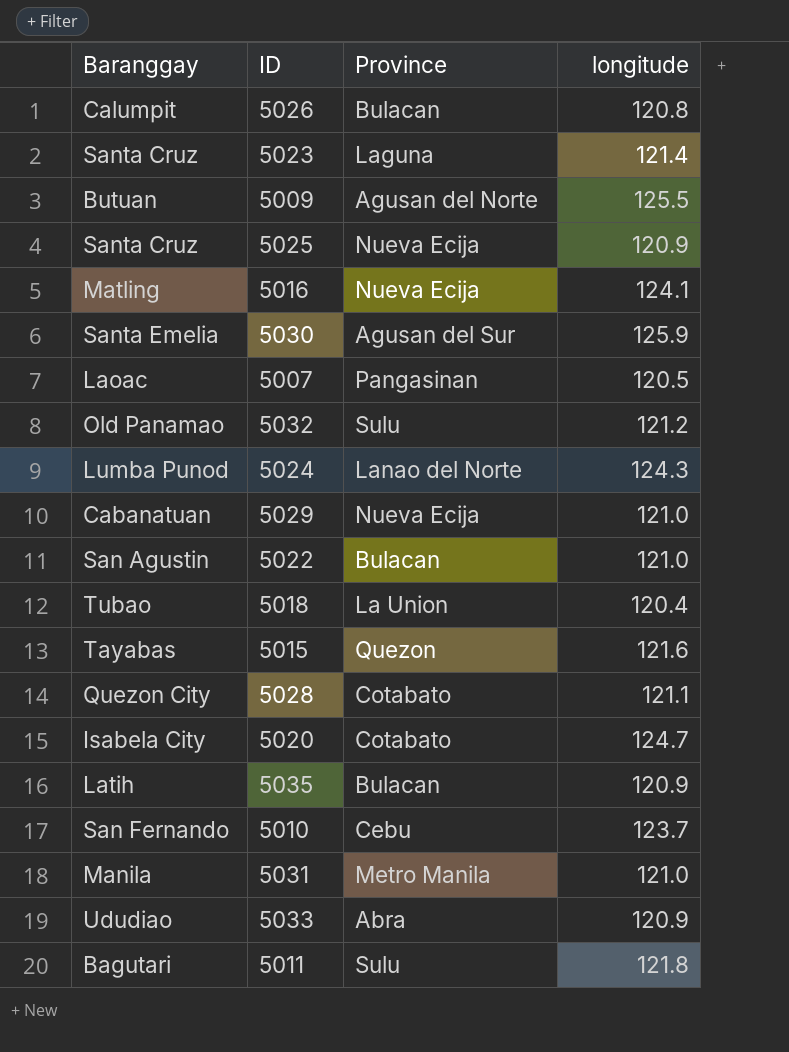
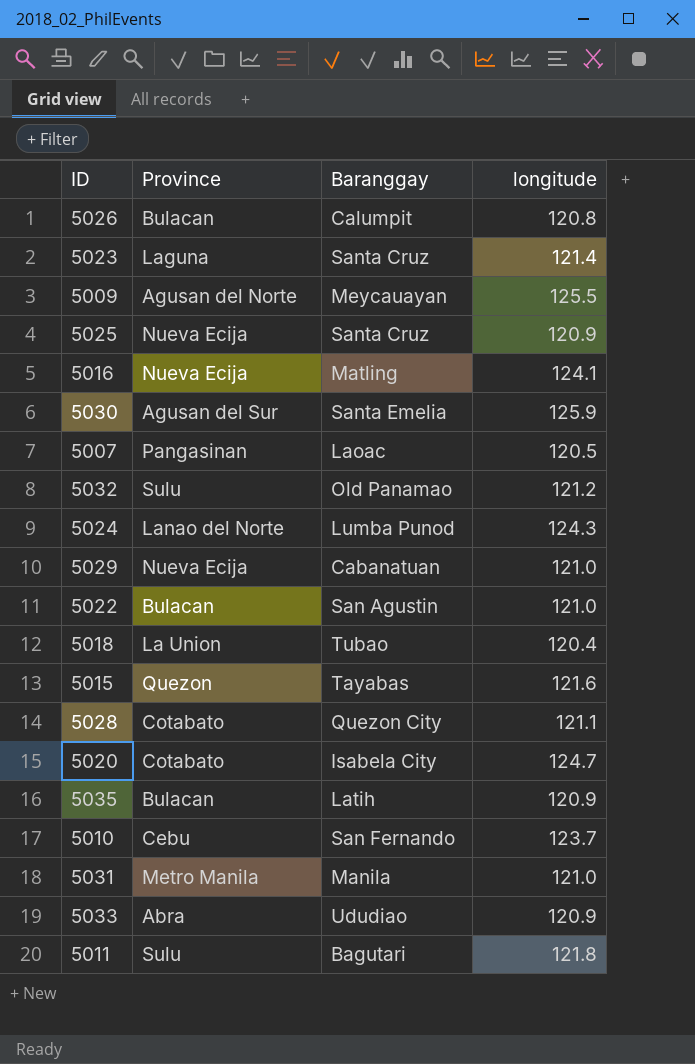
column Baranggay | position: 1 -> 3
5009 | Baranggay: Butuan -> Meycauayan

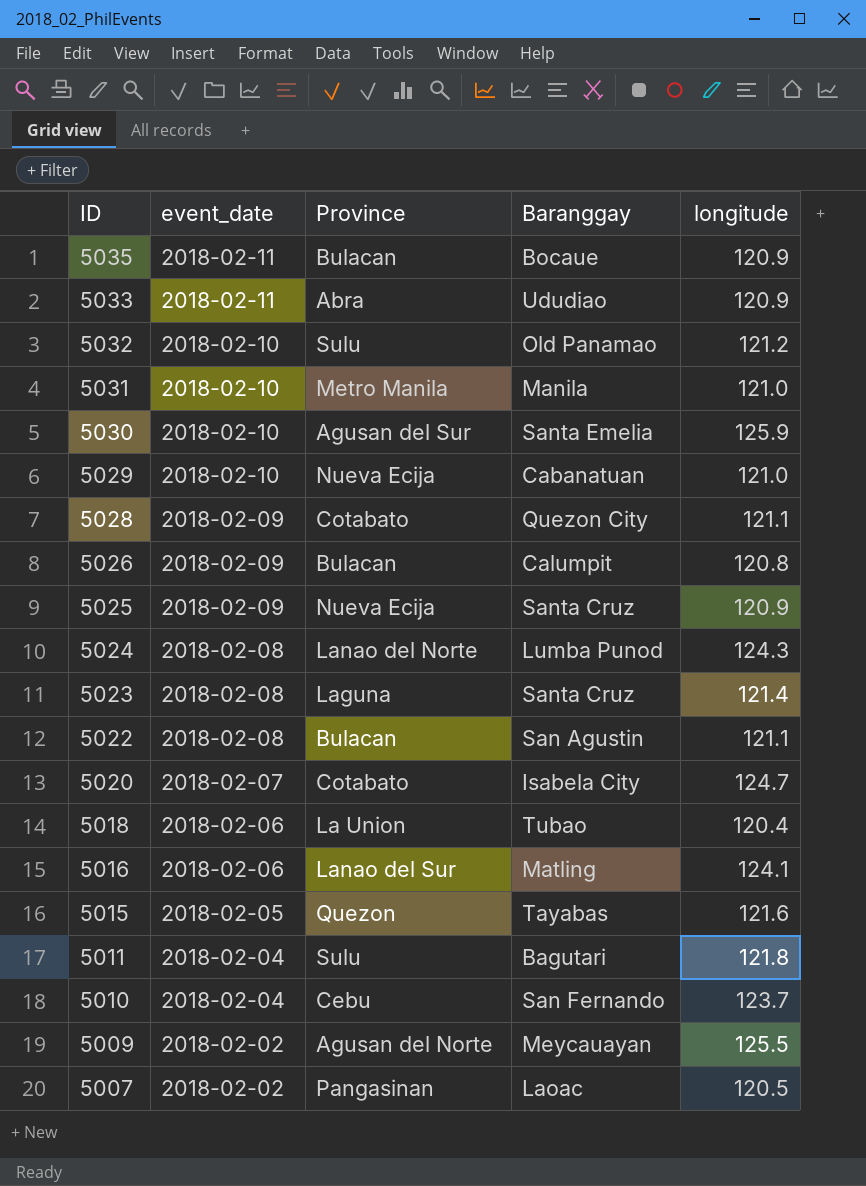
row order: none -> ID descending
column event_date | position: none -> 2
5035 | Baranggay: Latih -> Bocaue
5022 | longitude: 121.0 -> 121.1
5016 | Province: Nueva Ecija -> Lanao del Sur

